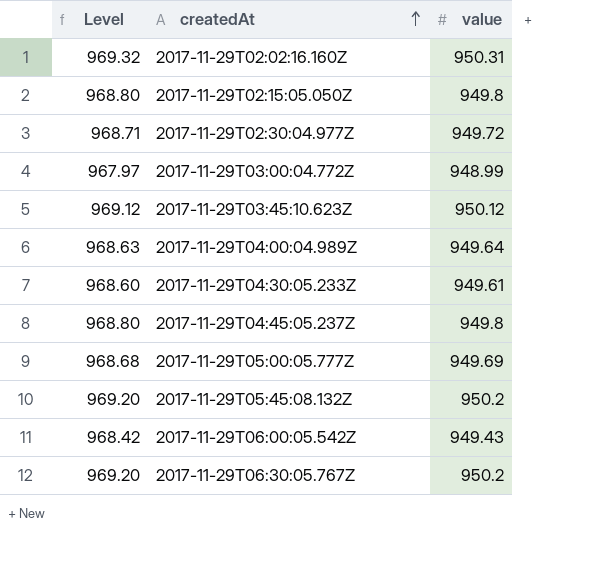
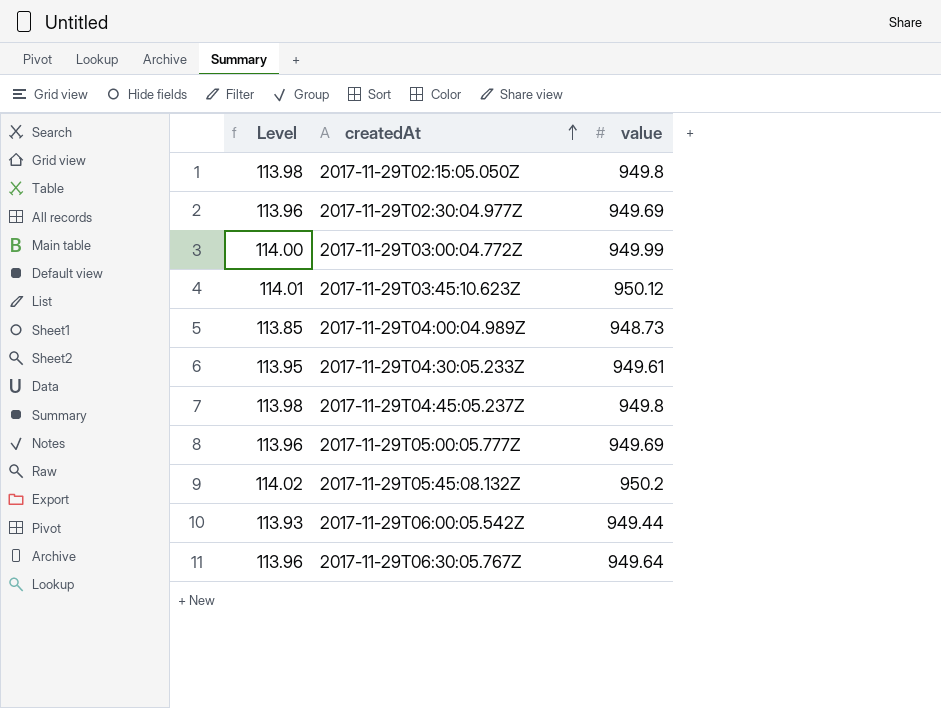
column Level | formula: [value] * 1.02 -> [value] * 0.12
row 2017-11-29T02:02:16.160Z: 969.32 | 950.31 -> none
2017-11-29T02:30:04.977Z | value: 949.72 -> 949.69
2017-11-29T03:00:04.772Z | value: 948.99 -> 949.99
2017-11-29T04:00:04.989Z | value: 949.64 -> 948.73
2017-11-29T06:00:05.542Z | value: 949.43 -> 949.44
2017-11-29T06:30:05.767Z | value: 950.2 -> 949.64

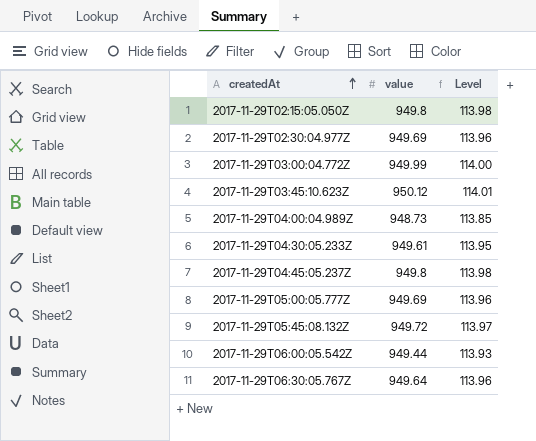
column Level | position: 1 -> 3
2017-11-29T05:45:08.132Z | value: 950.2 -> 949.72
2017-11-29T05:45:08.132Z | Level: 114.02 -> 113.97

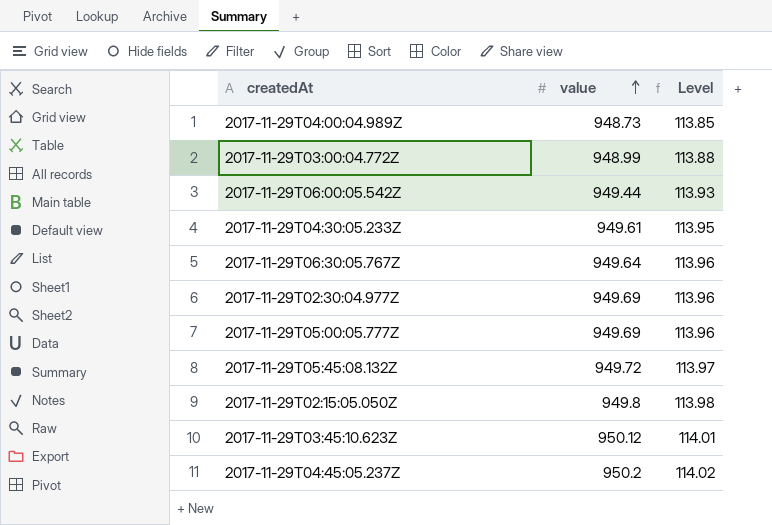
row order: createdAt ascending -> value ascending
2017-11-29T03:00:04.772Z | value: 949.99 -> 948.99
2017-11-29T03:00:04.772Z | Level: 114.00 -> 113.88
2017-11-29T04:45:05.237Z | value: 949.8 -> 950.2
2017-11-29T04:45:05.237Z | Level: 113.98 -> 114.02

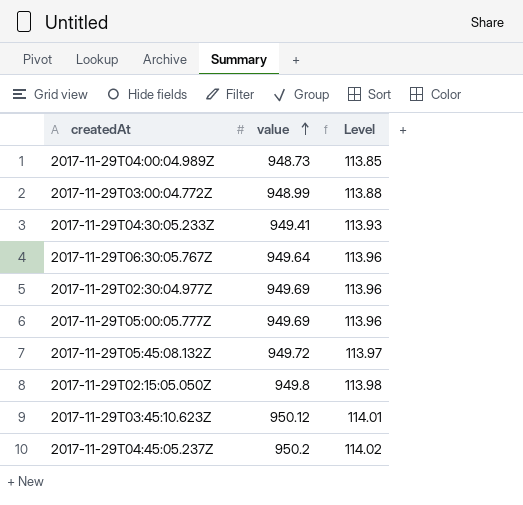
row 2017-11-29T06:00:05.542Z: 949.44 | 113.93 -> none
2017-11-29T04:30:05.233Z | value: 949.61 -> 949.41
2017-11-29T04:30:05.233Z | Level: 113.95 -> 113.93

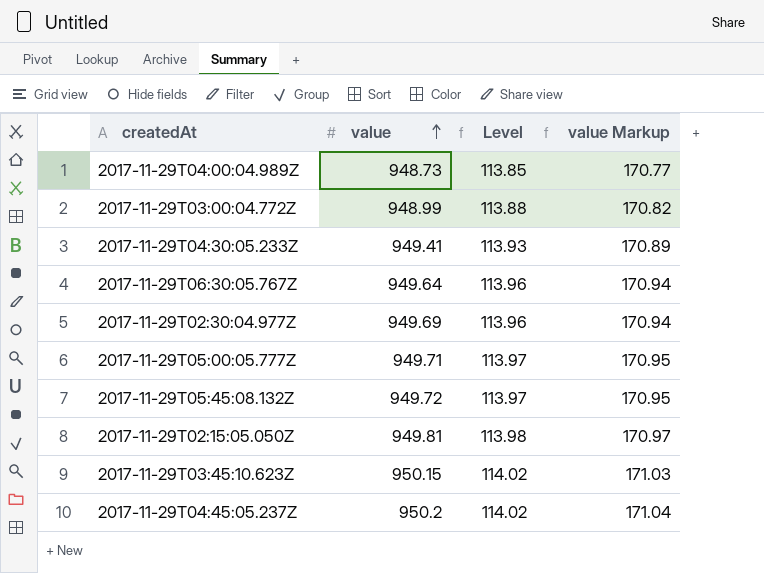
column value Markup | formula: none -> [value] * 0.18
2017-11-29T05:00:05.777Z | value: 949.69 -> 949.71
2017-11-29T05:00:05.777Z | Level: 113.96 -> 113.97
2017-11-29T02:15:05.050Z | value: 949.8 -> 949.81
2017-11-29T03:45:10.623Z | value: 950.12 -> 950.15
2017-11-29T03:45:10.623Z | Level: 114.01 -> 114.02

